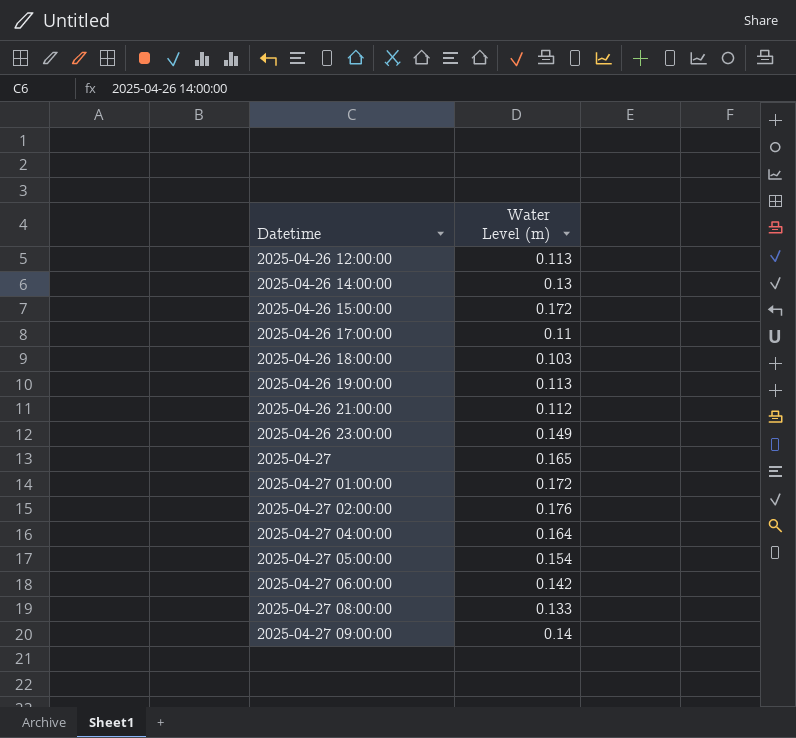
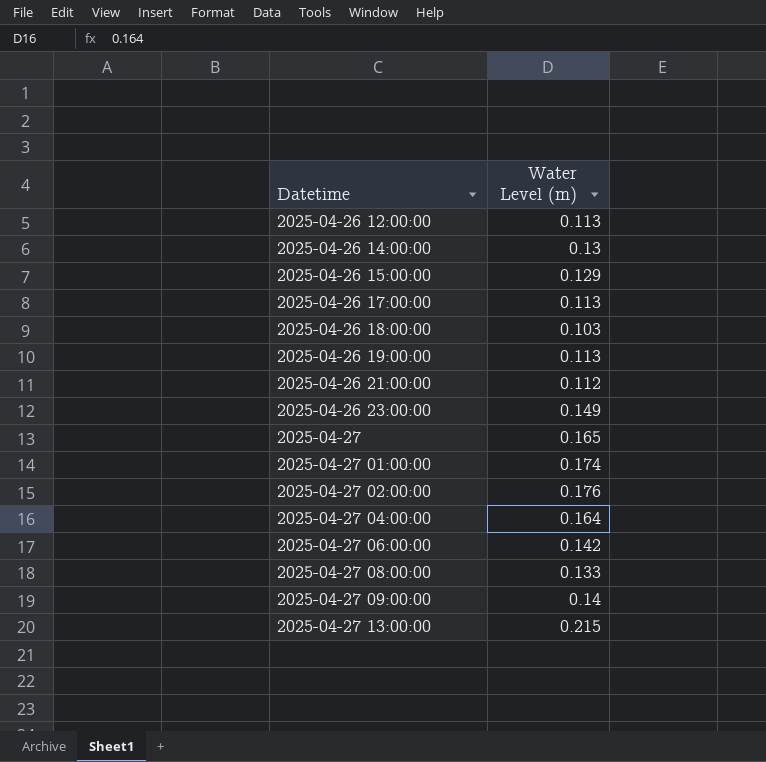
row 2025-04-27 05:00:00: 0.154 -> none
2025-04-26 15:00:00 | Water Level (m): 0.172 -> 0.129
2025-04-26 17:00:00 | Water Level (m): 0.11 -> 0.113
2025-04-27 01:00:00 | Water Level (m): 0.172 -> 0.174
row 2025-04-27 13:00:00: none -> 0.215

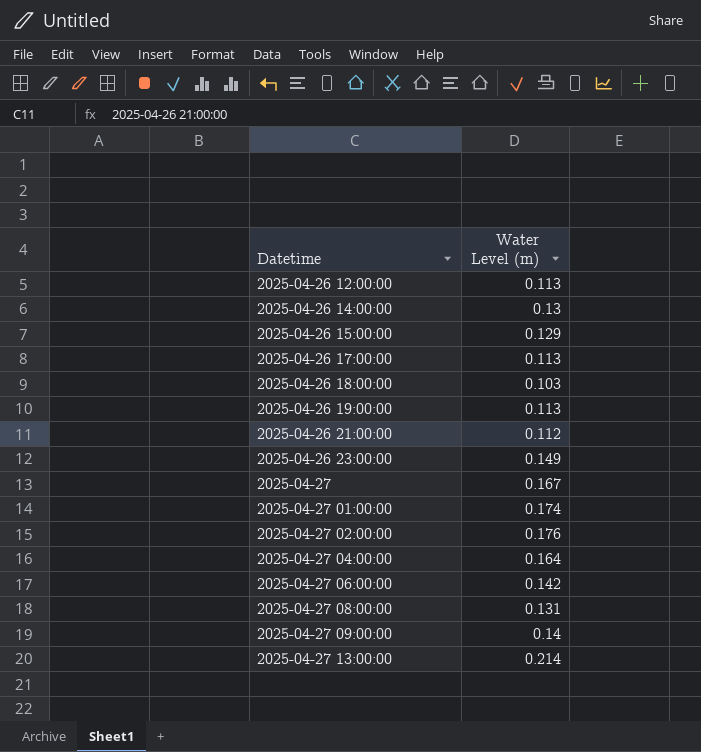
2025-04-27 | Water Level (m): 0.165 -> 0.167
2025-04-27 08:00:00 | Water Level (m): 0.133 -> 0.131
2025-04-27 13:00:00 | Water Level (m): 0.215 -> 0.214

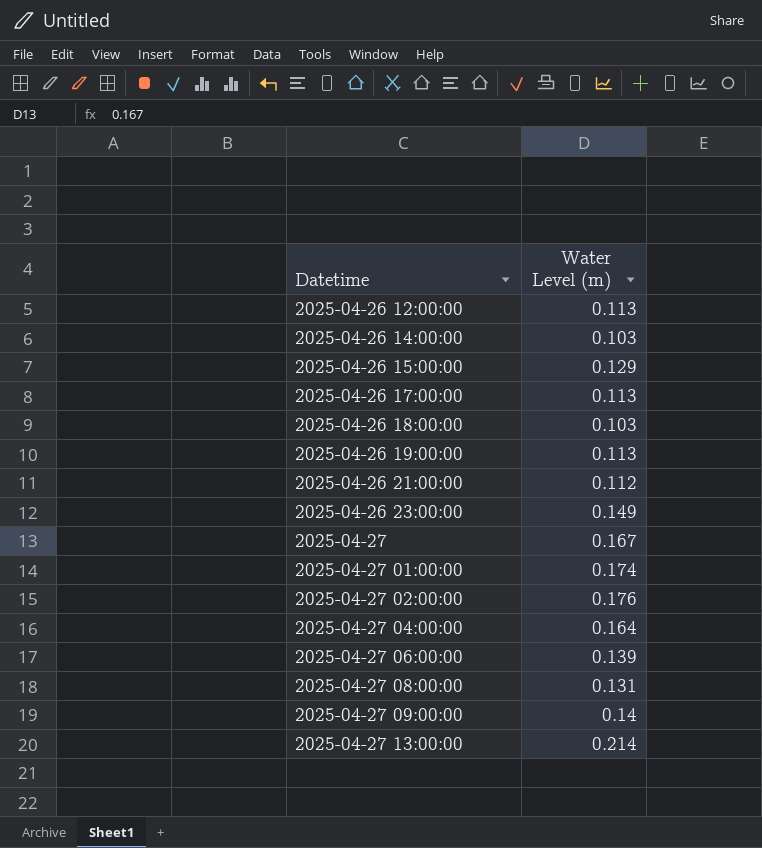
2025-04-26 14:00:00 | Water Level (m): 0.13 -> 0.103
2025-04-27 06:00:00 | Water Level (m): 0.142 -> 0.139

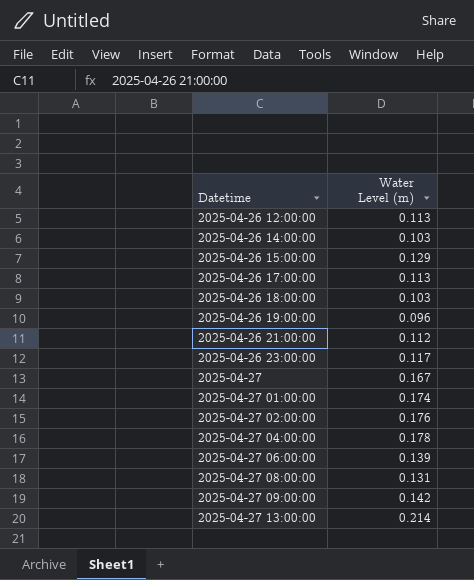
2025-04-26 19:00:00 | Water Level (m): 0.113 -> 0.096
2025-04-26 23:00:00 | Water Level (m): 0.149 -> 0.117
2025-04-27 04:00:00 | Water Level (m): 0.164 -> 0.178
2025-04-27 09:00:00 | Water Level (m): 0.14 -> 0.142

